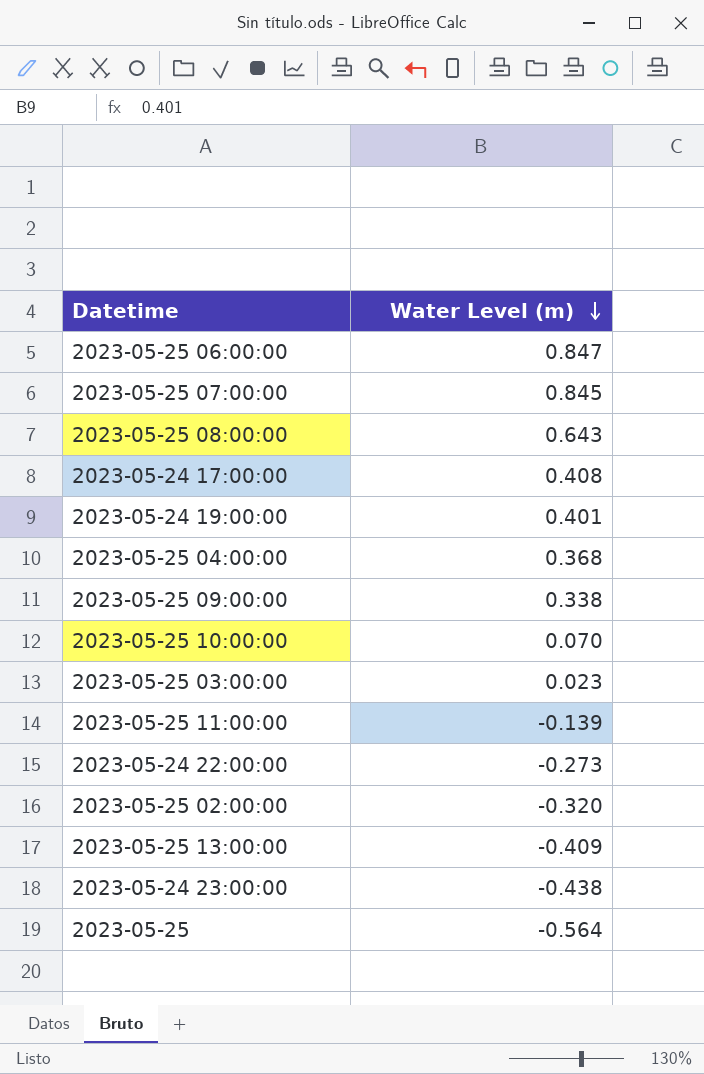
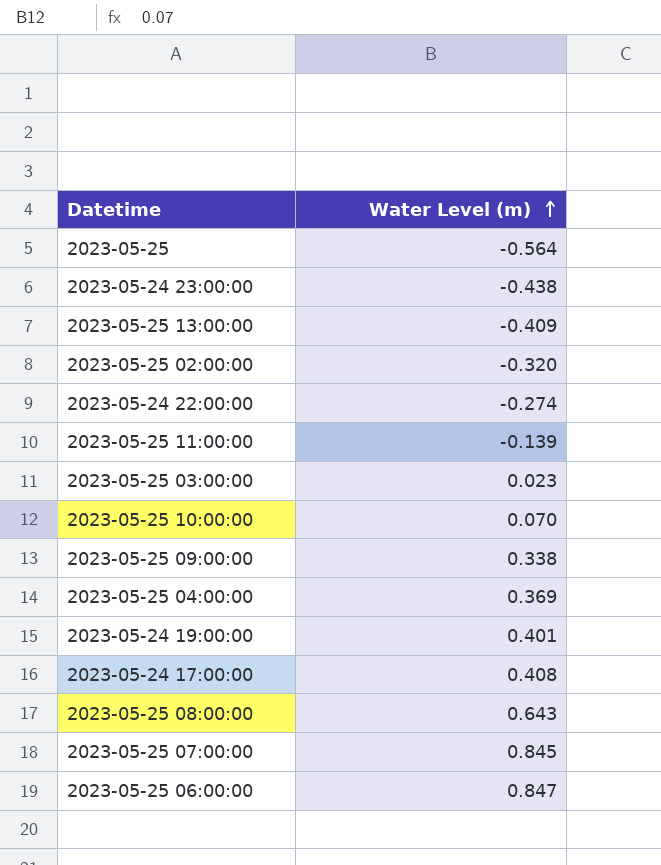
row order: Water Level (m) descending -> Water Level (m) ascending
2023-05-24 22:00:00 | Water Level (m): -0.273 -> -0.274
2023-05-25 04:00:00 | Water Level (m): 0.368 -> 0.369

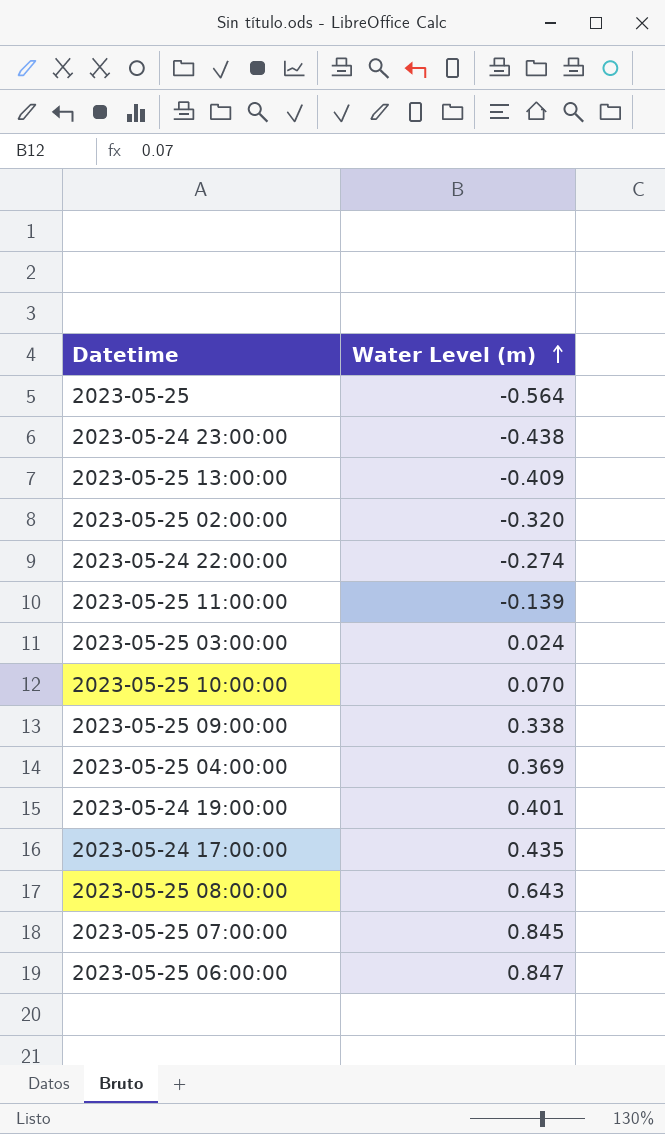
2023-05-25 03:00:00 | Water Level (m): 0.023 -> 0.024
2023-05-24 17:00:00 | Water Level (m): 0.408 -> 0.435

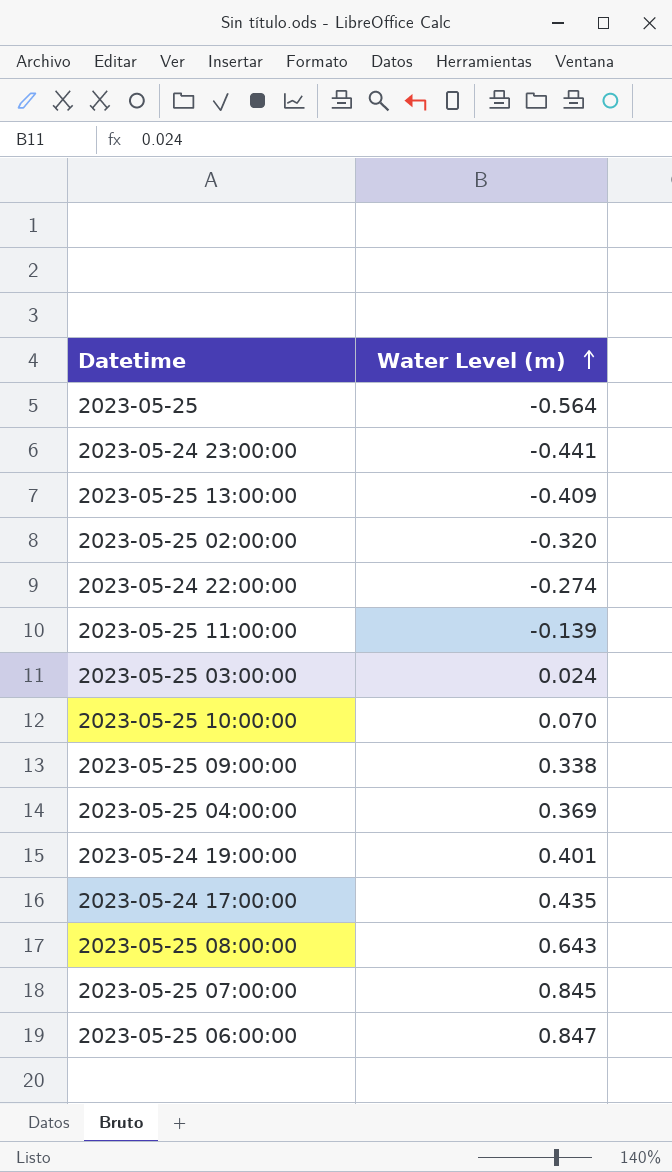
2023-05-24 23:00:00 | Water Level (m): -0.438 -> -0.441

